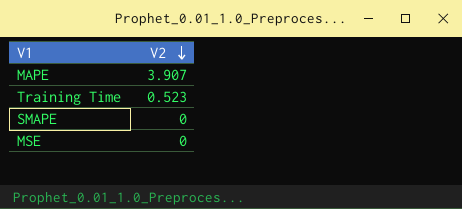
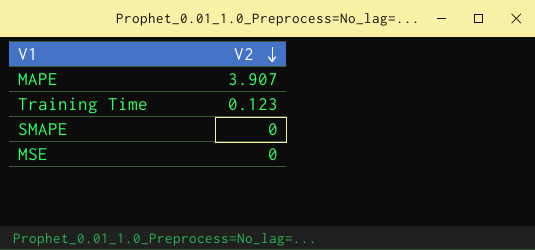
Training Time | V2: 0.523 -> 0.123

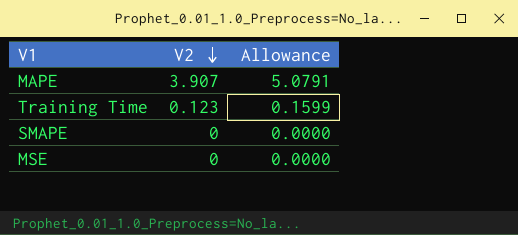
column Allowance | formula: none -> [V2] * 1.3

